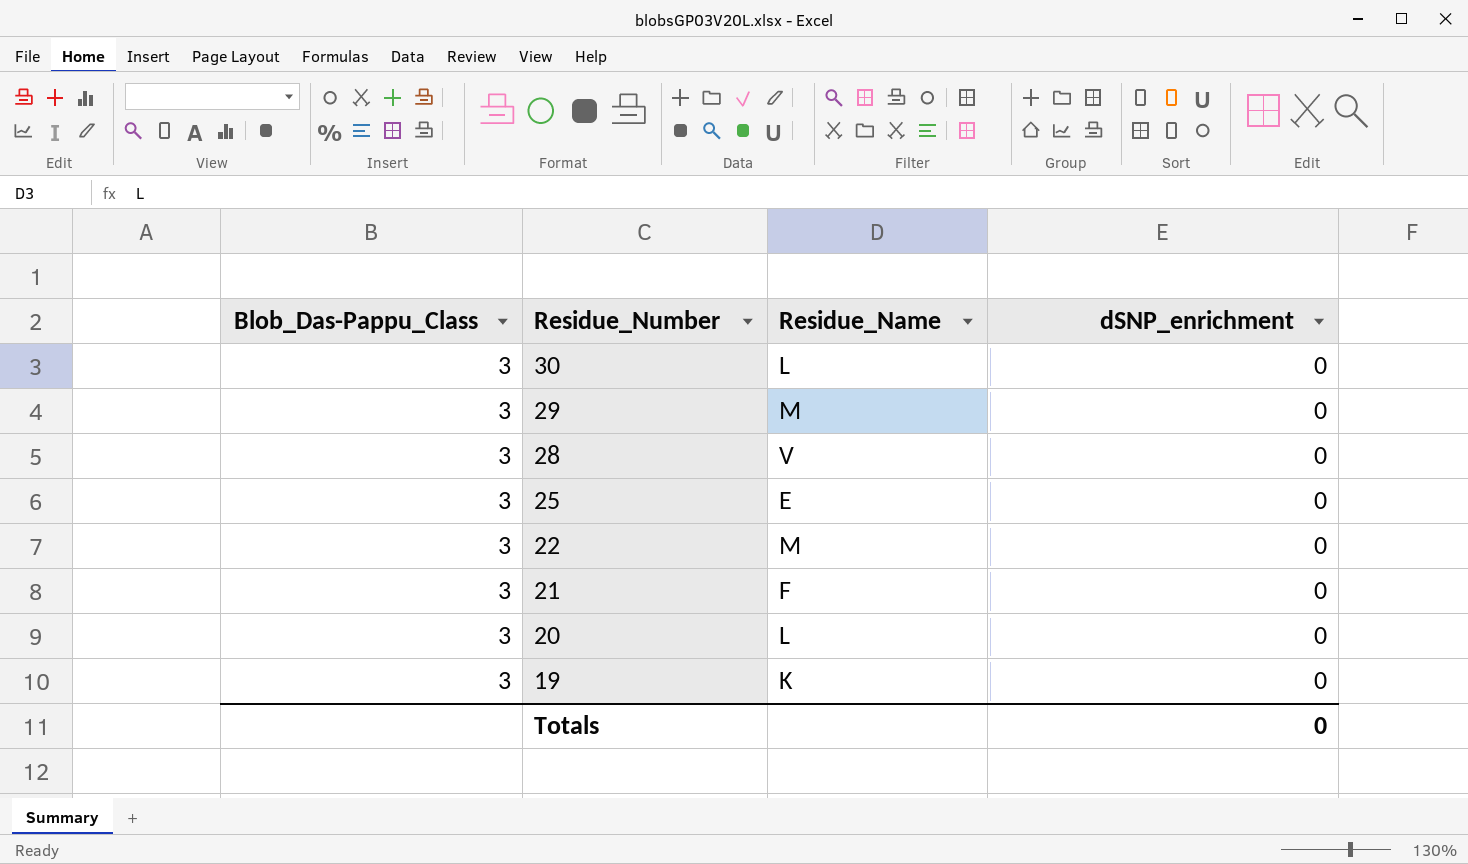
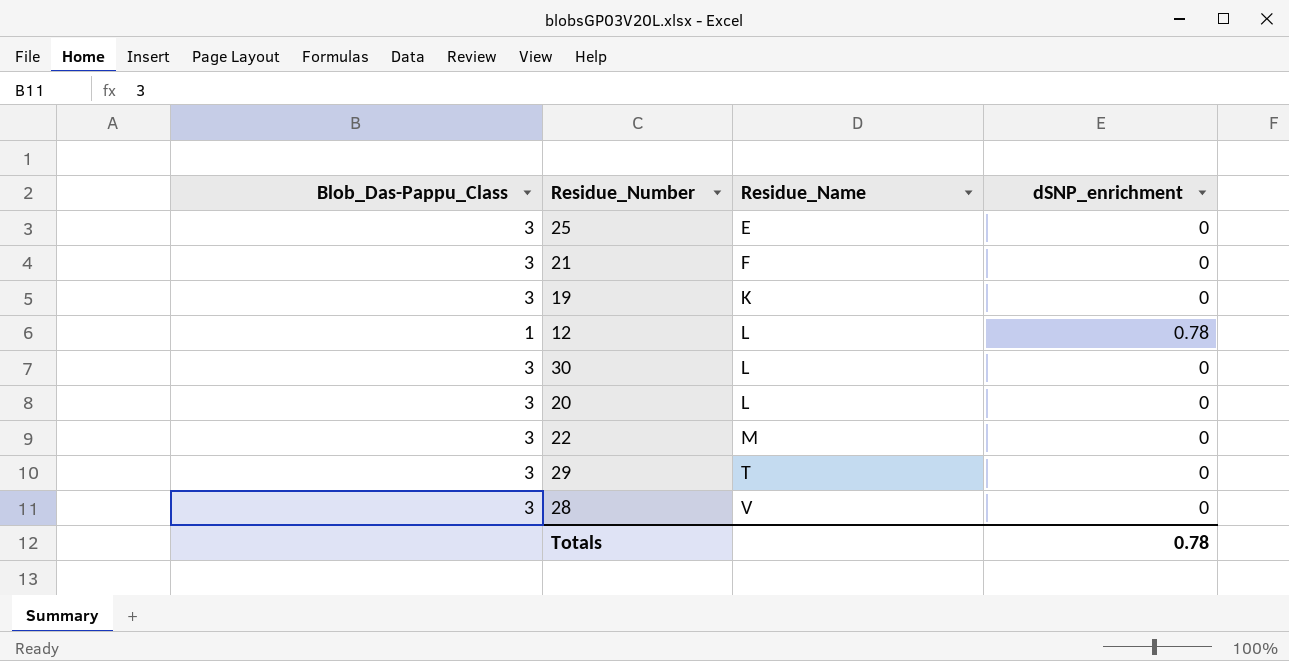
row order: Residue_Number descending -> Residue_Name ascending
row 12: none -> 1 | L | 0.78
29 | Residue_Name: M -> T
Totals | dSNP_enrichment: 0 -> 0.78

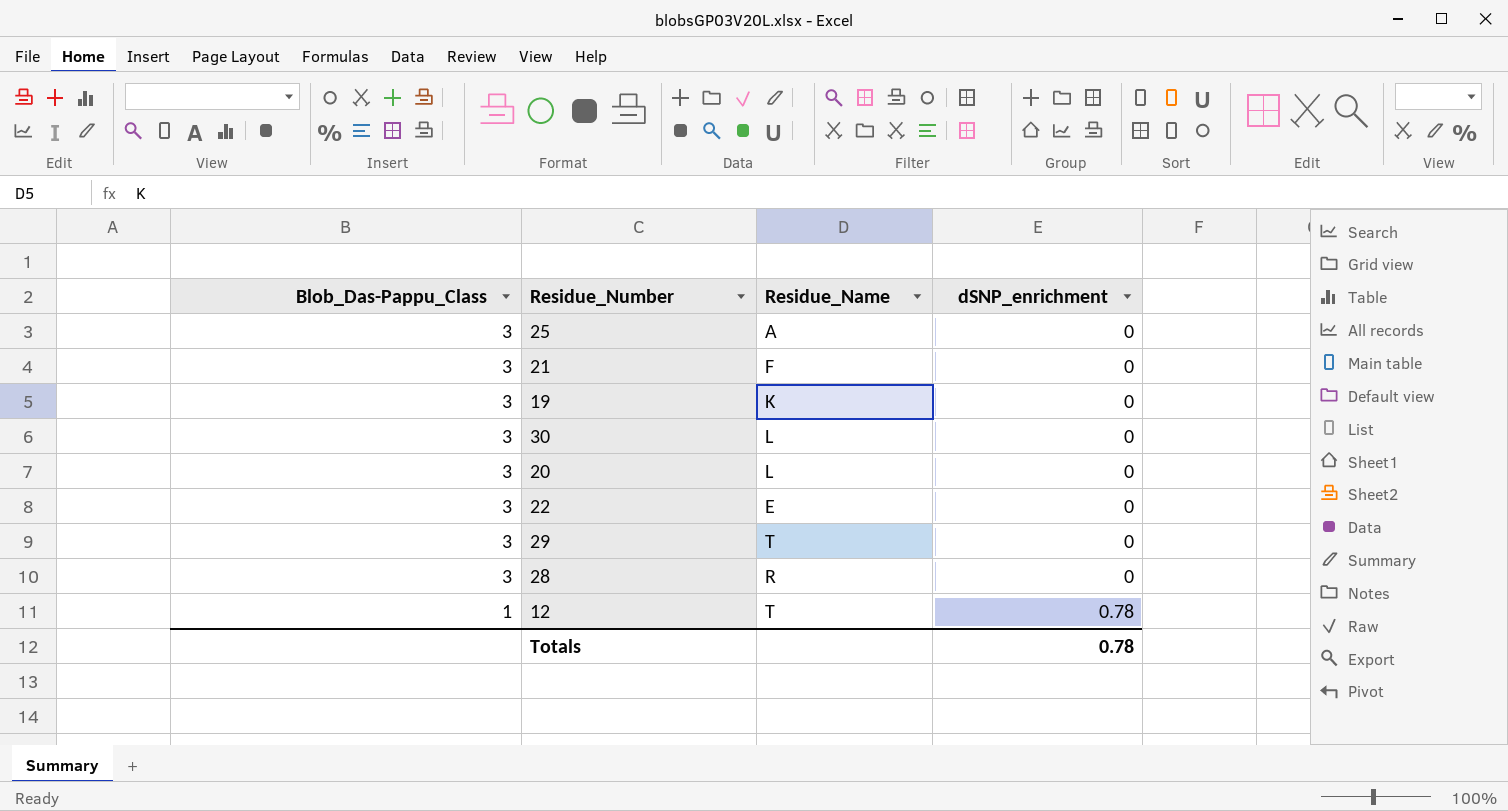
row order: Residue_Name ascending -> Blob_Das-Pappu_Class descending
25 | Residue_Name: E -> A
22 | Residue_Name: M -> E
28 | Residue_Name: V -> R
12 | Residue_Name: L -> T

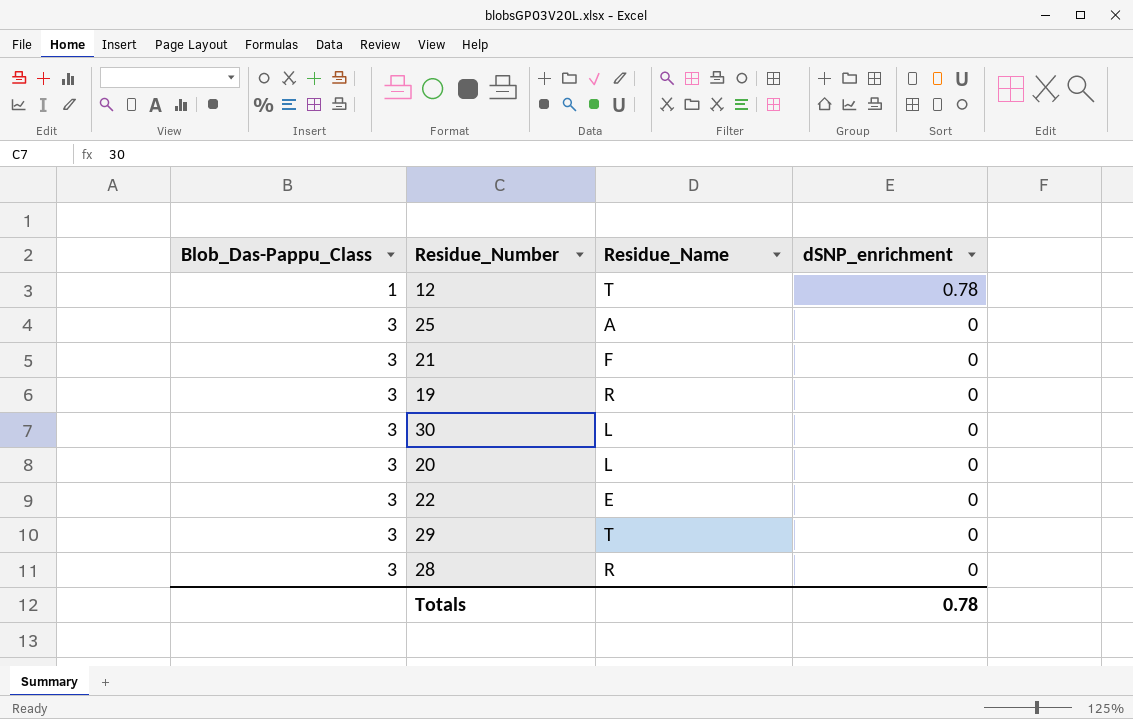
row order: Blob_Das-Pappu_Class descending -> Blob_Das-Pappu_Class ascending
19 | Residue_Name: K -> R

